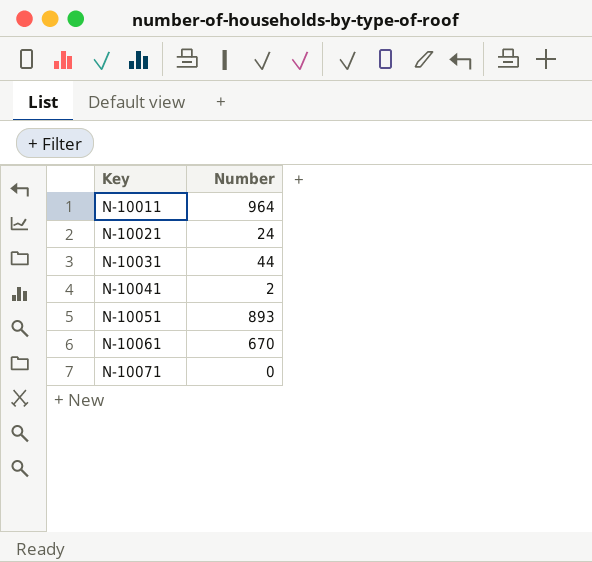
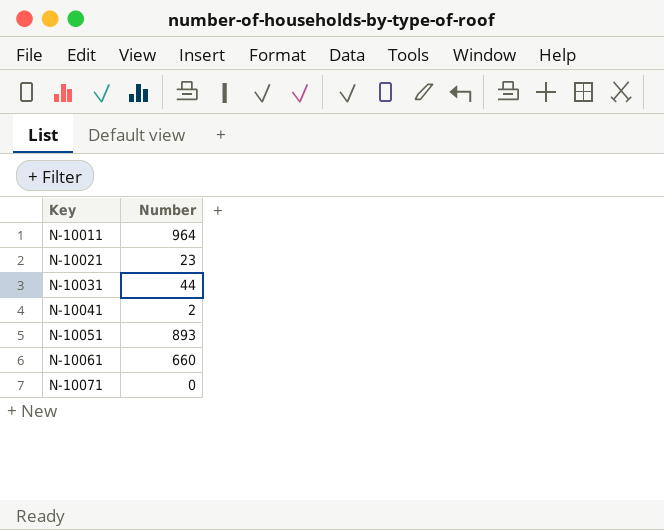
N-10021 | Number: 24 -> 23
N-10061 | Number: 670 -> 660

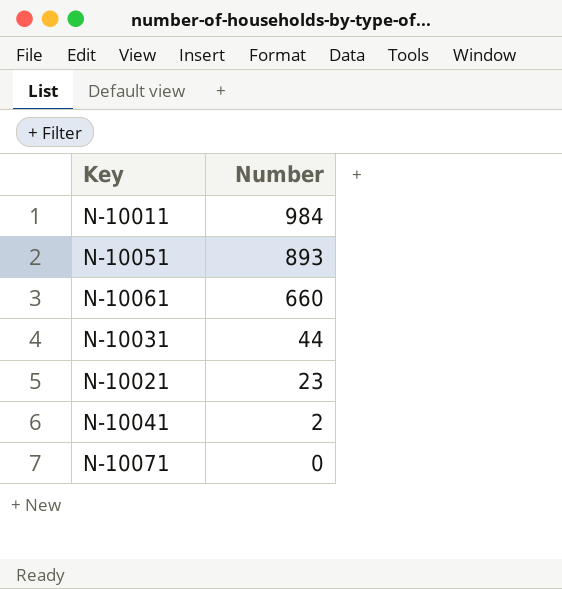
row order: Key ascending -> Number descending
N-10011 | Number: 964 -> 984

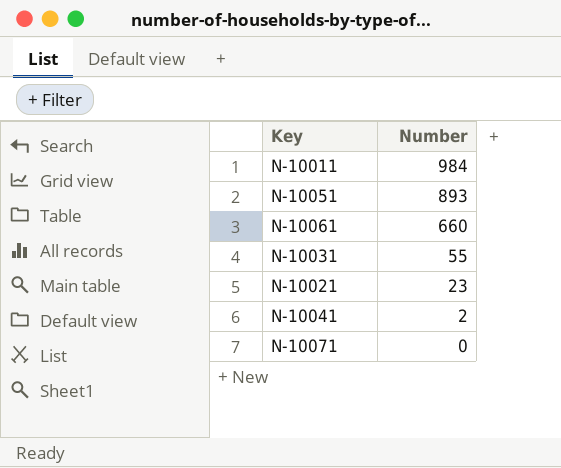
N-10031 | Number: 44 -> 55

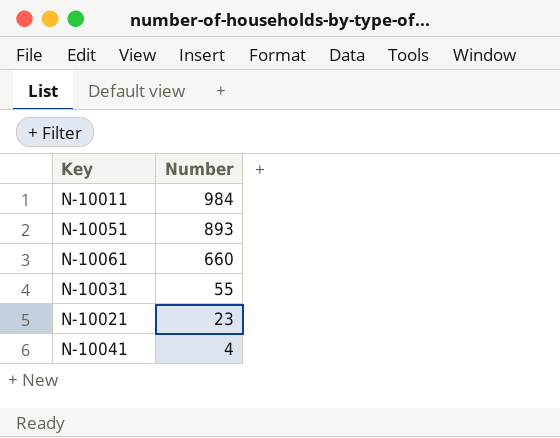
row N-10071: 0 -> none
N-10041 | Number: 2 -> 4

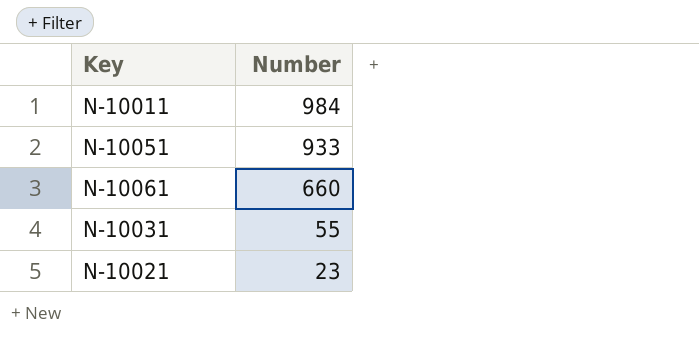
row N-10041: 4 -> none
N-10051 | Number: 893 -> 933

